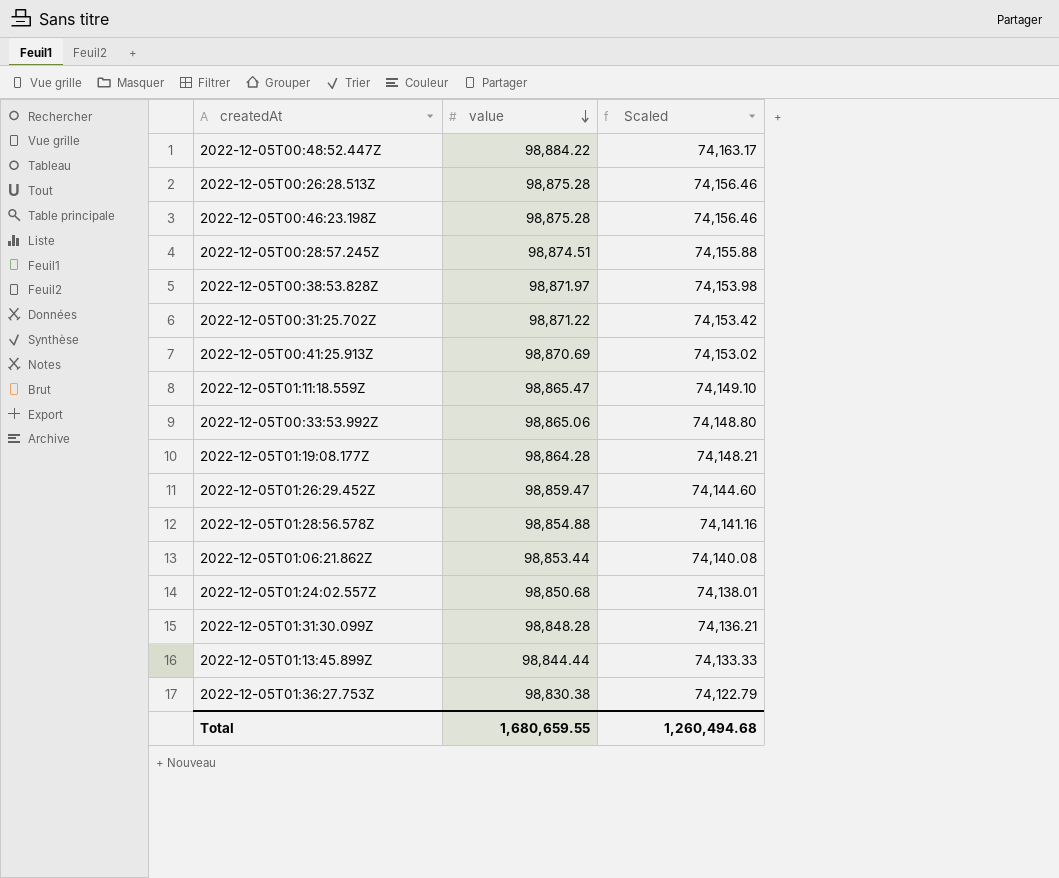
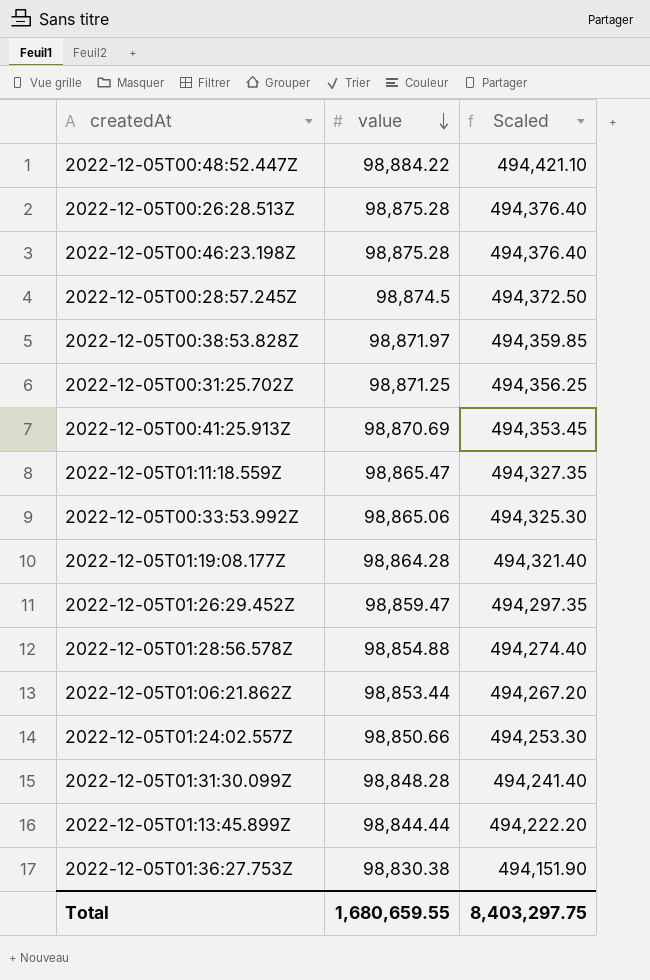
column Scaled | formula: [value] * 0.75 -> [value] * 5
2022-12-05T00:28:57.245Z | value: 98,874.51 -> 98,874.5
2022-12-05T00:31:25.702Z | value: 98,871.22 -> 98,871.25
2022-12-05T01:24:02.557Z | value: 98,850.68 -> 98,850.66
Total | Scaled: 1,260,494.68 -> 8,403,297.75

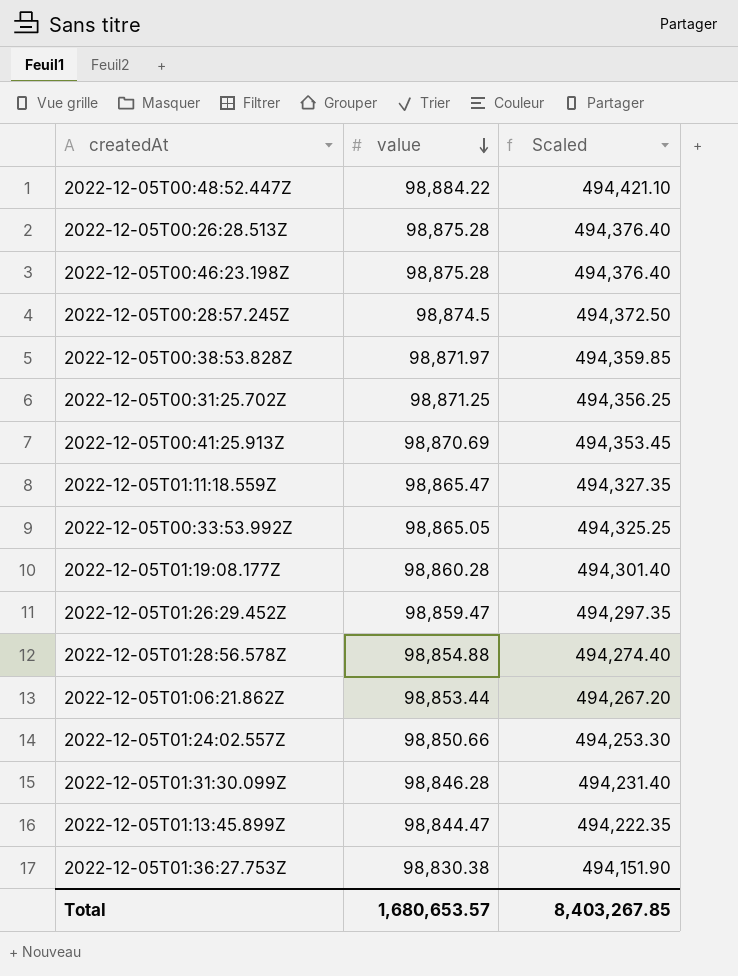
2022-12-05T00:33:53.992Z | value: 98,865.06 -> 98,865.05
2022-12-05T00:33:53.992Z | Scaled: 494,325.30 -> 494,325.25
2022-12-05T01:19:08.177Z | value: 98,864.28 -> 98,860.28
2022-12-05T01:19:08.177Z | Scaled: 494,321.40 -> 494,301.40
2022-12-05T01:31:30.099Z | value: 98,848.28 -> 98,846.28
2022-12-05T01:31:30.099Z | Scaled: 494,241.40 -> 494,231.40
2022-12-05T01:13:45.899Z | value: 98,844.44 -> 98,844.47
2022-12-05T01:13:45.899Z | Scaled: 494,222.20 -> 494,222.35
Total | value: 1,680,659.55 -> 1,680,653.57
Total | Scaled: 8,403,297.75 -> 8,403,267.85

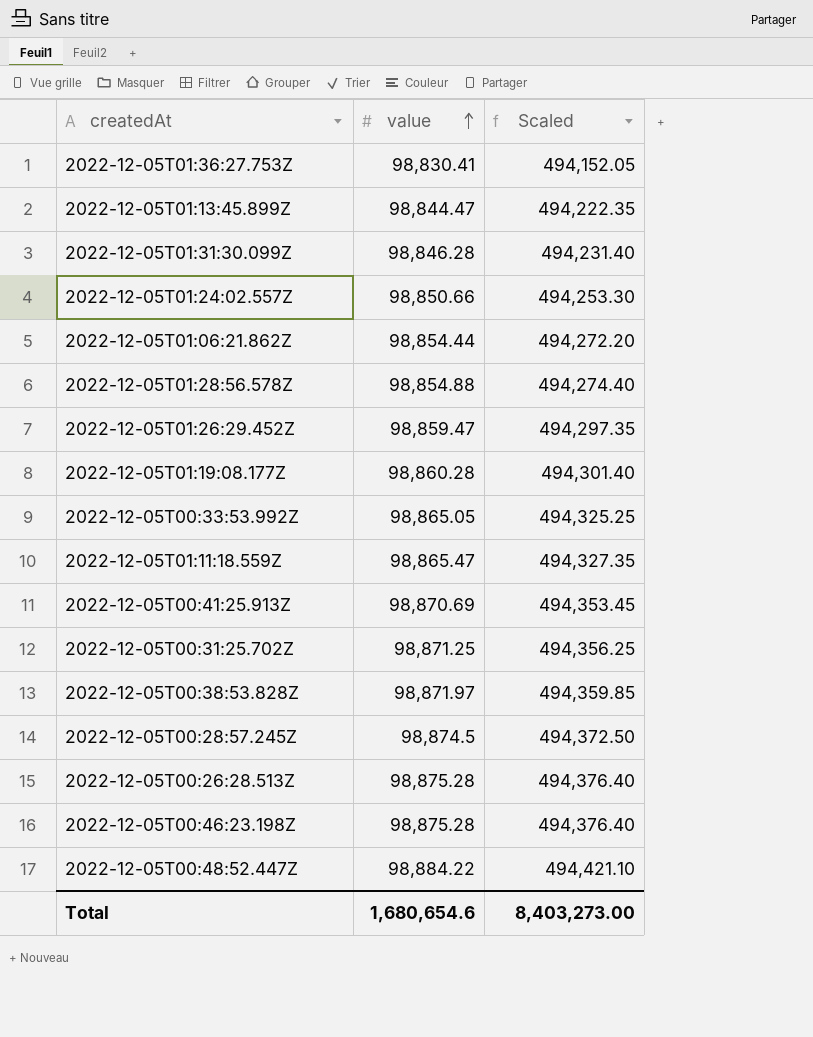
row order: value descending -> value ascending
2022-12-05T01:36:27.753Z | value: 98,830.38 -> 98,830.41
2022-12-05T01:36:27.753Z | Scaled: 494,151.90 -> 494,152.05
2022-12-05T01:06:21.862Z | value: 98,853.44 -> 98,854.44
2022-12-05T01:06:21.862Z | Scaled: 494,267.20 -> 494,272.20
Total | value: 1,680,653.57 -> 1,680,654.6
Total | Scaled: 8,403,267.85 -> 8,403,273.00

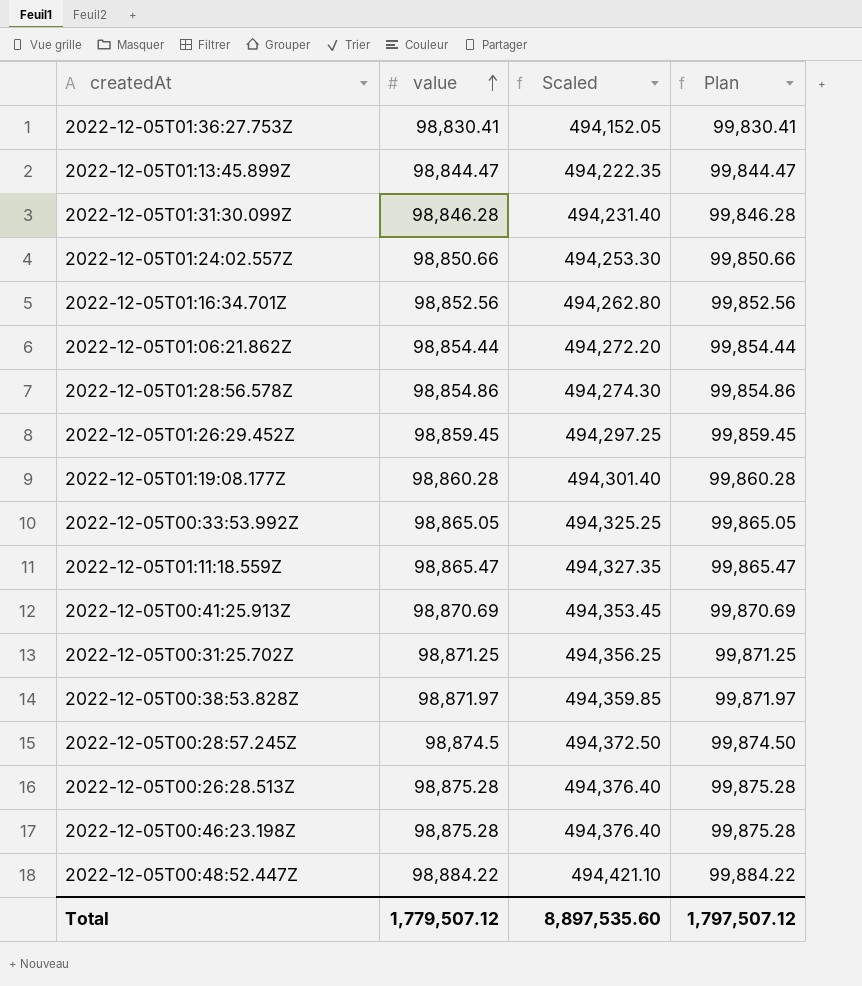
column Plan | formula: none -> [value] + 1000
row 2022-12-05T01:16:34.701Z: none -> 98,852.56 | 494,262.80 | 99,852.56
2022-12-05T01:28:56.578Z | value: 98,854.88 -> 98,854.86
2022-12-05T01:28:56.578Z | Scaled: 494,274.40 -> 494,274.30
2022-12-05T01:26:29.452Z | value: 98,859.47 -> 98,859.45
2022-12-05T01:26:29.452Z | Scaled: 494,297.35 -> 494,297.25
Total | value: 1,680,654.6 -> 1,779,507.12
Total | Scaled: 8,403,273.00 -> 8,897,535.60

